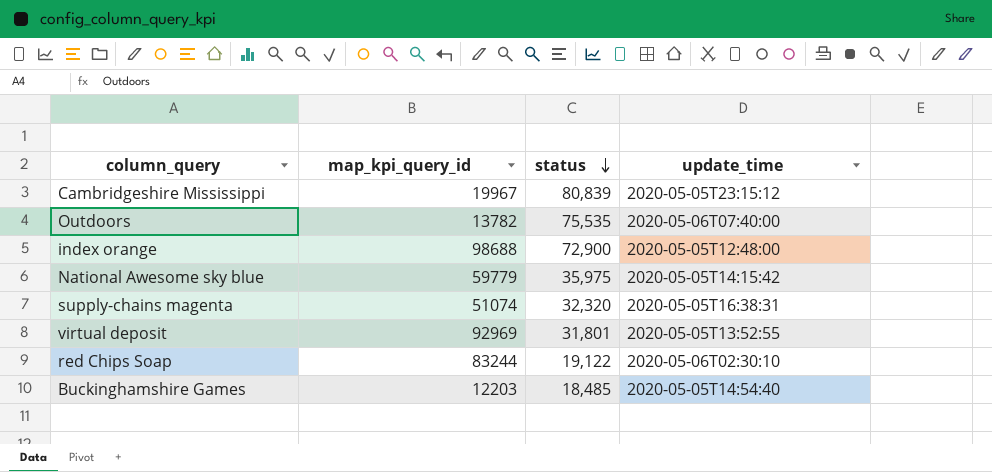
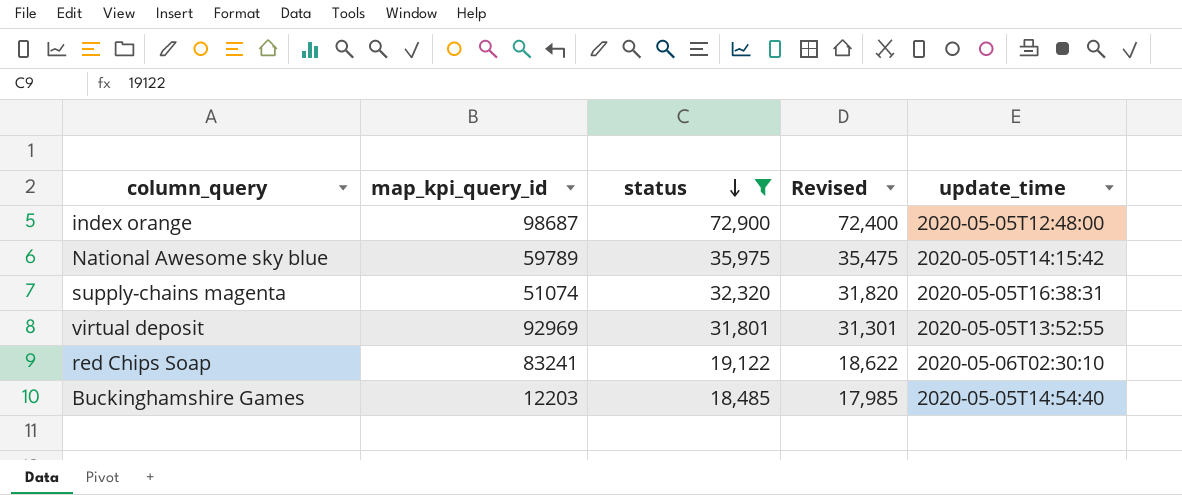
filter: none -> status <= 72,900
column Revised | formula: none -> [status] - 500
index orange | map_kpi_query_id: 98688 -> 98687
National Awesome sky blue | map_kpi_query_id: 59779 -> 59789
red Chips Soap | map_kpi_query_id: 83244 -> 83241

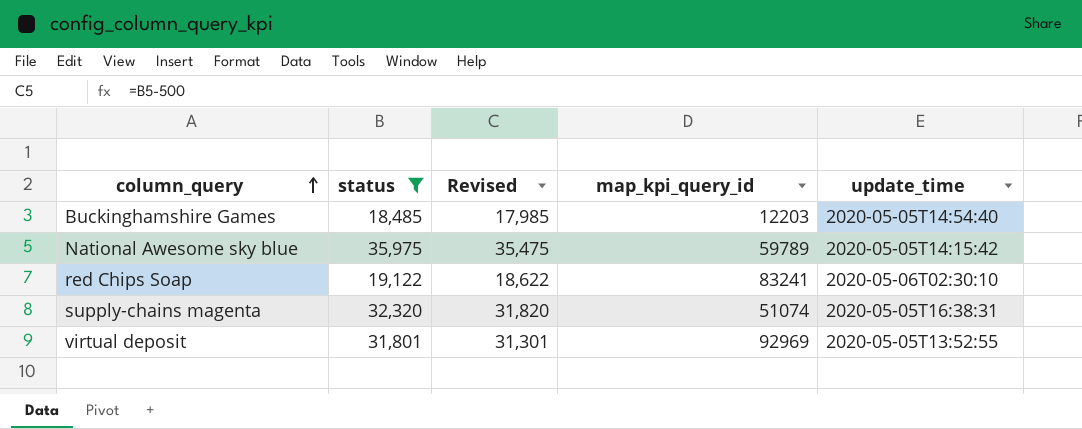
row order: status descending -> column_query ascending
column map_kpi_query_id | position: 2 -> 4
row index orange: 98687 | 72,900 | 72,400 | 2020-05-05T12:48:00 -> none

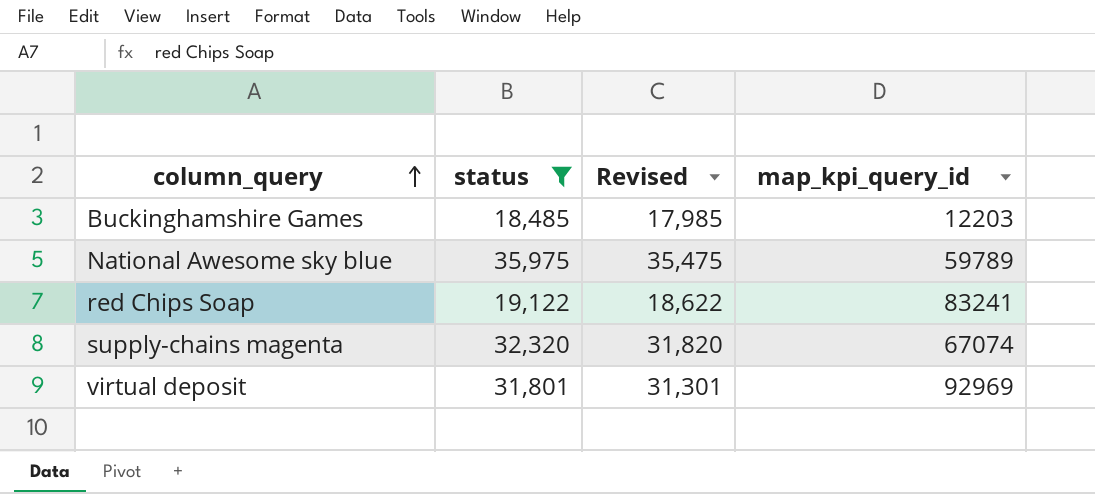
column update_time | position: 5 -> none
supply-chains magenta | map_kpi_query_id: 51074 -> 67074

